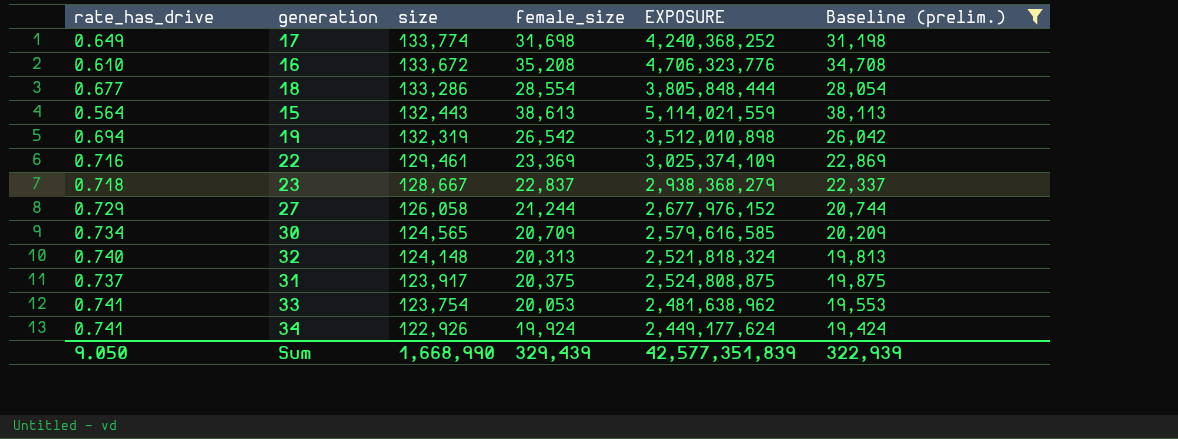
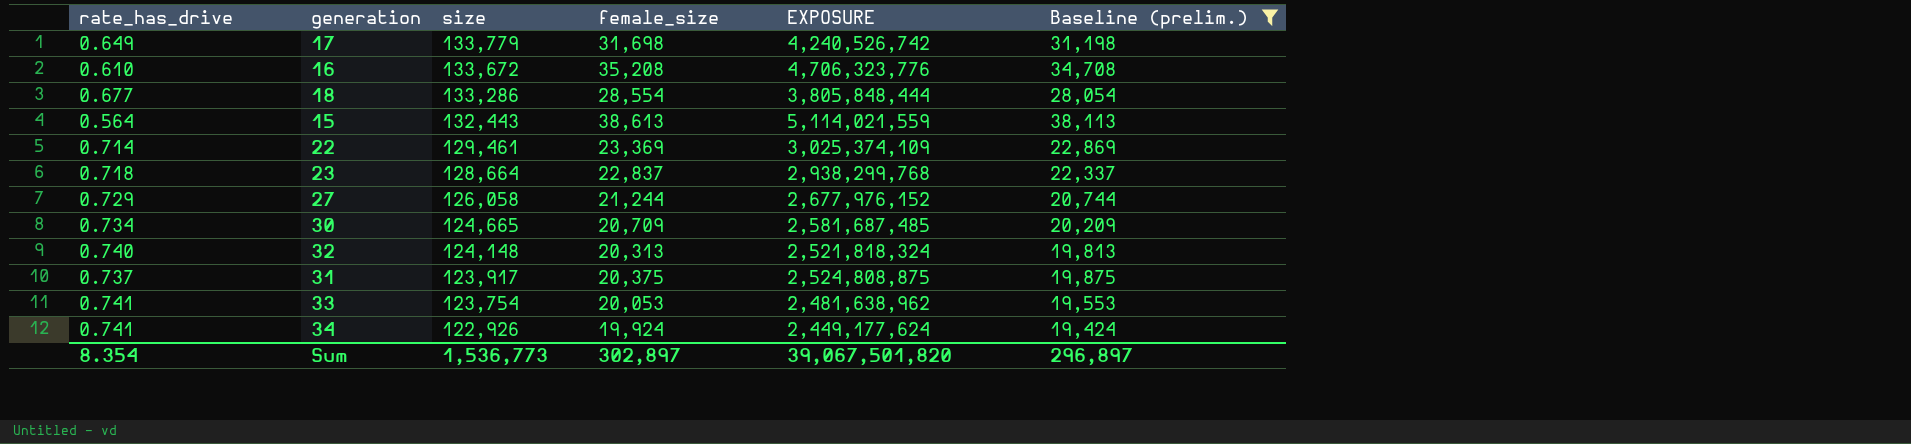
row 19: 0.694 | 132,319 | 26,542 | 3,512,010,898 | 26,042 -> none
17 | size: 133,774 -> 133,779
17 | EXPOSURE: 4,240,368,252 -> 4,240,526,742
22 | rate_has_drive: 0.716 -> 0.714
23 | size: 128,667 -> 128,664
23 | EXPOSURE: 2,938,368,279 -> 2,938,299,768
30 | size: 124,565 -> 124,665
30 | EXPOSURE: 2,579,616,585 -> 2,581,687,485
Sum | rate_has_drive: 9.050 -> 8.354
Sum | size: 1,668,990 -> 1,536,773
Sum | female_size: 329,439 -> 302,897
Sum | EXPOSURE: 42,577,351,839 -> 39,067,501,820
Sum | Baseline (prelim.): 322,939 -> 296,897

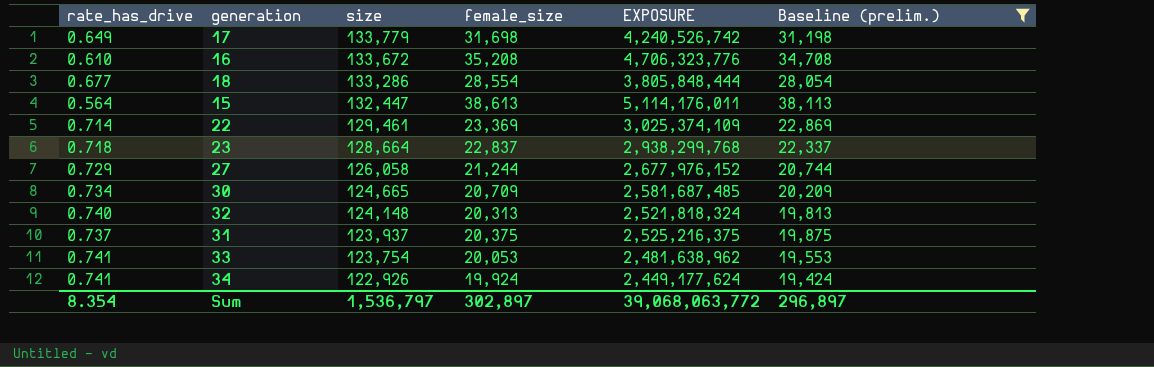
15 | size: 132,443 -> 132,447
15 | EXPOSURE: 5,114,021,559 -> 5,114,176,011
31 | size: 123,917 -> 123,937
31 | EXPOSURE: 2,524,808,875 -> 2,525,216,375
Sum | size: 1,536,773 -> 1,536,797
Sum | EXPOSURE: 39,067,501,820 -> 39,068,063,772

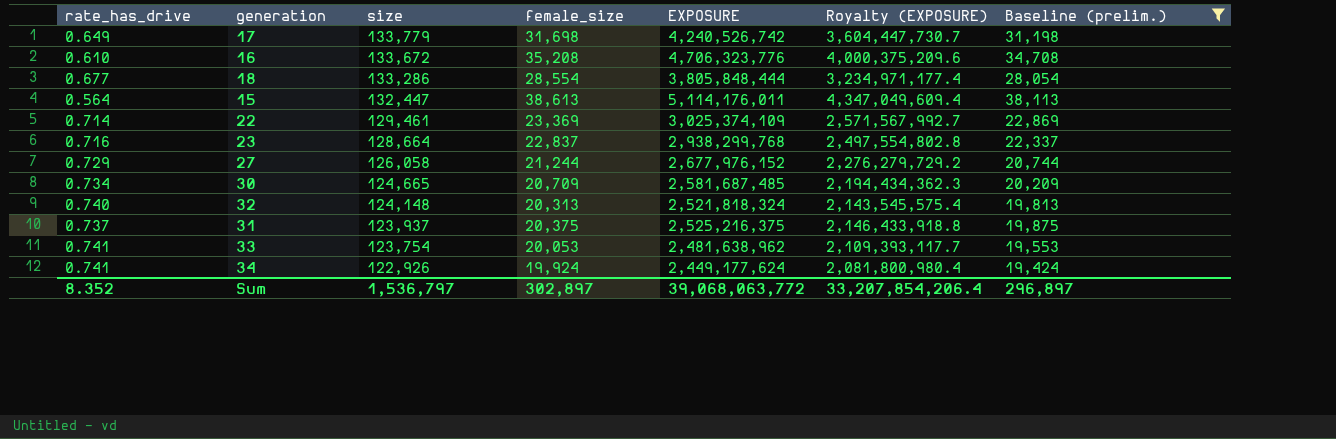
column Royalty (EXPOSURE) | formula: none -> [EXPOSURE] * 0.85
23 | rate_has_drive: 0.718 -> 0.716
Sum | rate_has_drive: 8.354 -> 8.352

